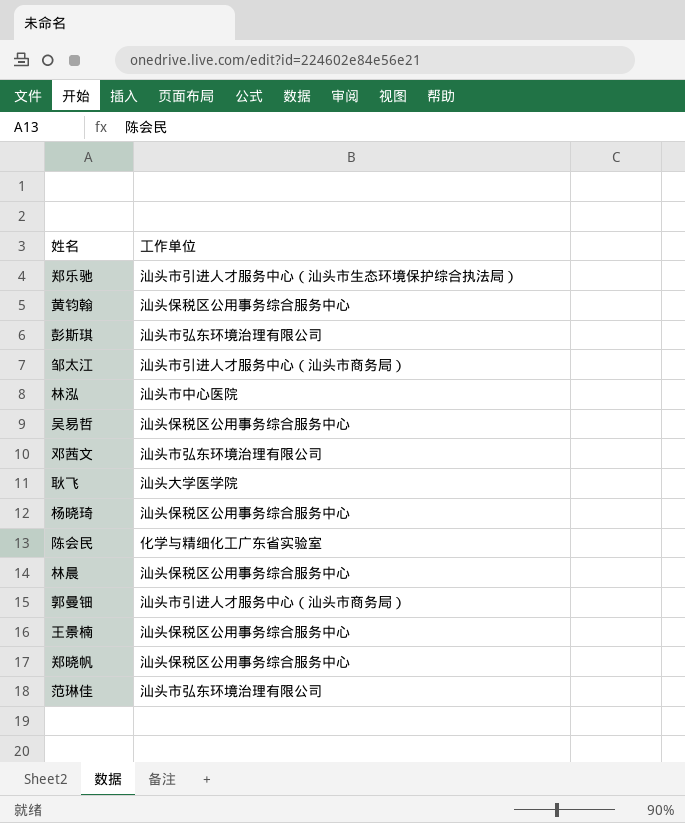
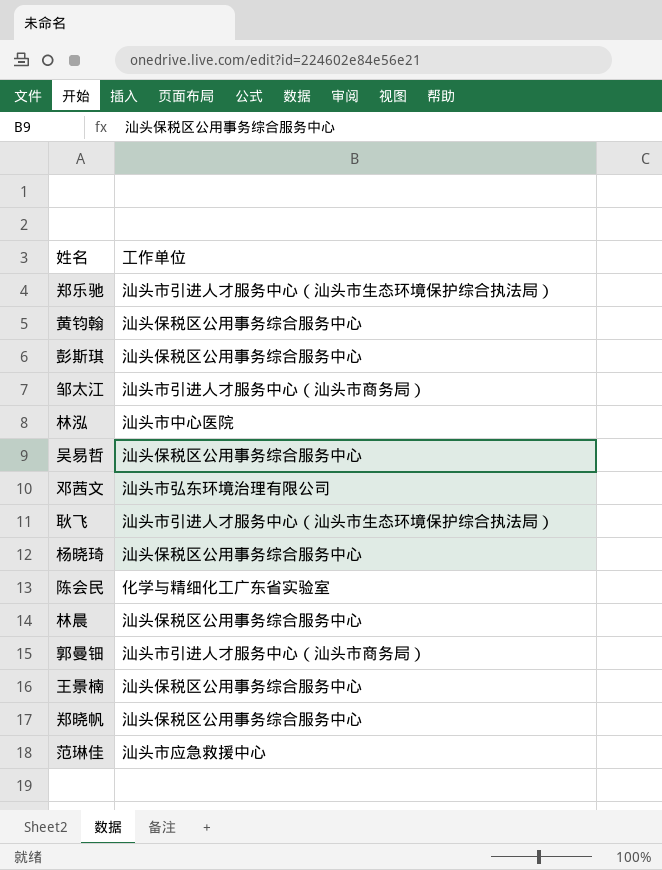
彭斯琪 | 工作单位: 汕头市弘东环境治理有限公司 -> 汕头保税区公用事务综合服务中心
耿飞 | 工作单位: 汕头大学医学院 -> 汕头市引进人才服务中心（汕头市生态环境保护综合执法局）
范琳佳 | 工作单位: 汕头市弘东环境治理有限公司 -> 汕头市应急救援中心

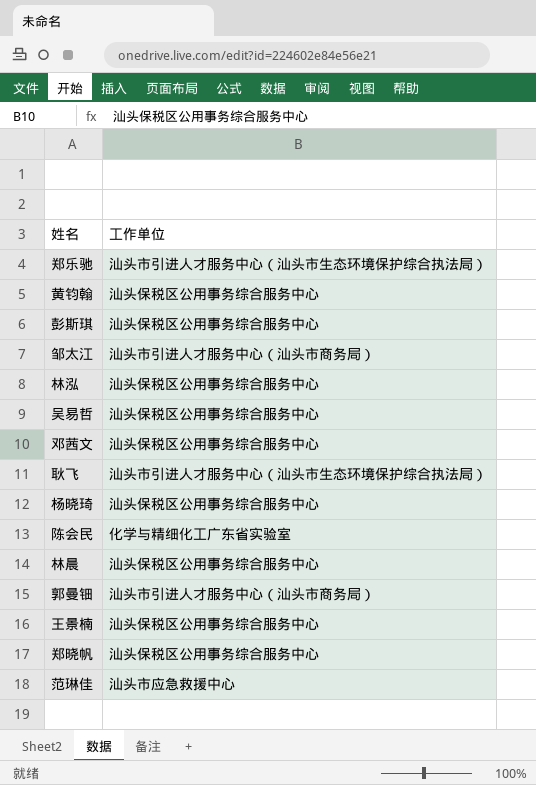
林泓 | 工作单位: 汕头市中心医院 -> 汕头保税区公用事务综合服务中心
邓茜文 | 工作单位: 汕头市弘东环境治理有限公司 -> 汕头保税区公用事务综合服务中心

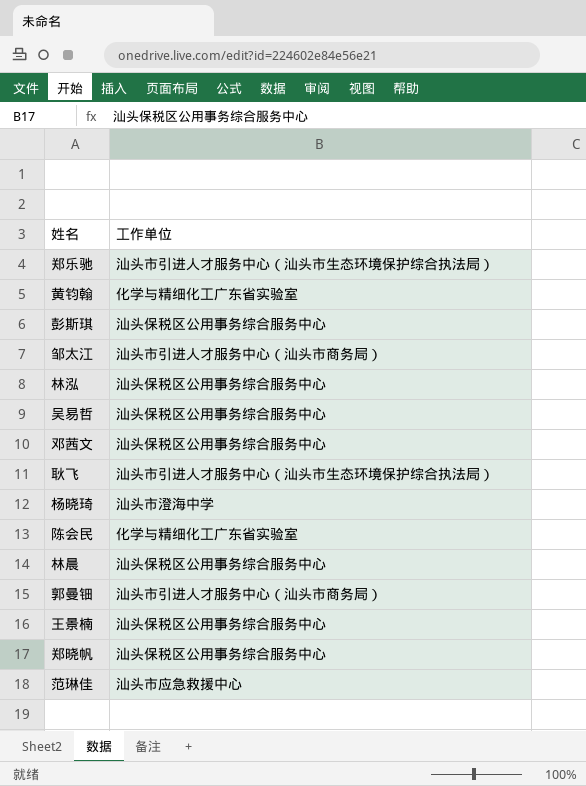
黄钧翰 | 工作单位: 汕头保税区公用事务综合服务中心 -> 化学与精细化工广东省实验室
杨晓琦 | 工作单位: 汕头保税区公用事务综合服务中心 -> 汕头市澄海中学

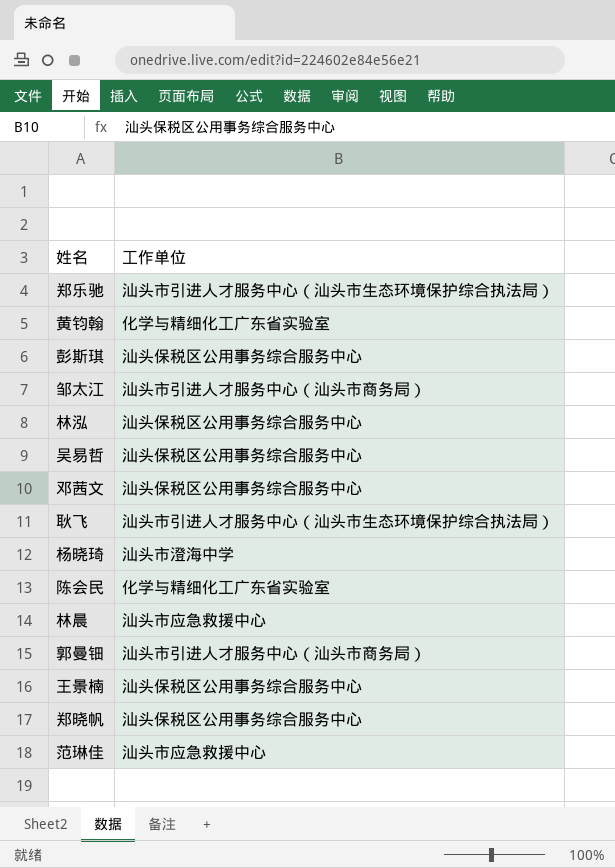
林晨 | 工作单位: 汕头保税区公用事务综合服务中心 -> 汕头市应急救援中心

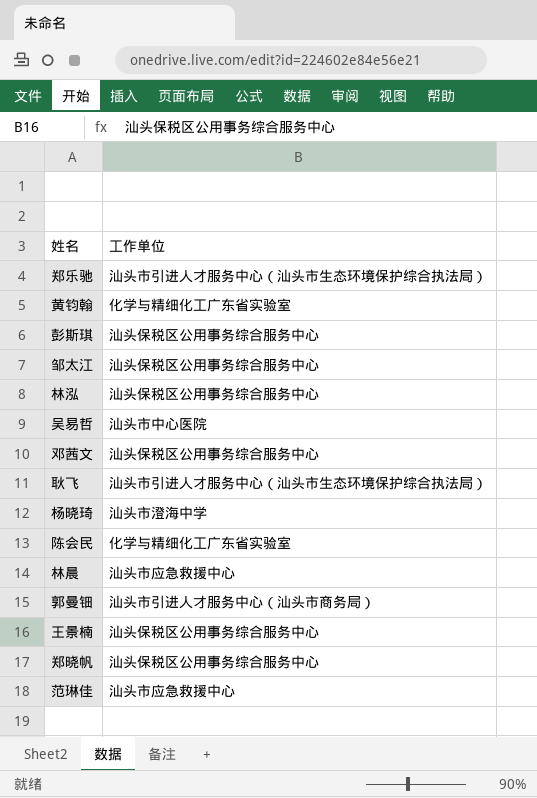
邹太江 | 工作单位: 汕头市引进人才服务中心（汕头市商务局） -> 汕头保税区公用事务综合服务中心
吴易哲 | 工作单位: 汕头保税区公用事务综合服务中心 -> 汕头市中心医院

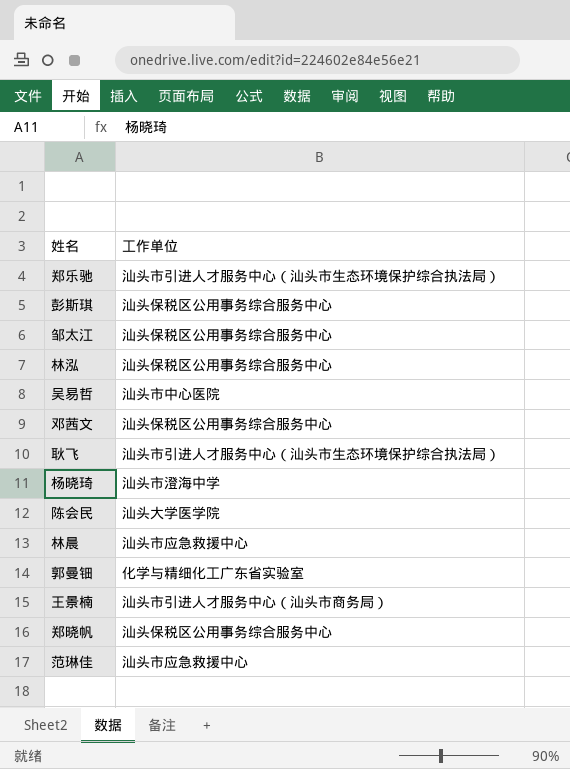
row 黄钧翰: 化学与精细化工广东省实验室 -> none
陈会民 | 工作单位: 化学与精细化工广东省实验室 -> 汕头大学医学院
郭曼钿 | 工作单位: 汕头市引进人才服务中心（汕头市商务局） -> 化学与精细化工广东省实验室
王景楠 | 工作单位: 汕头保税区公用事务综合服务中心 -> 汕头市引进人才服务中心（汕头市商务局）

